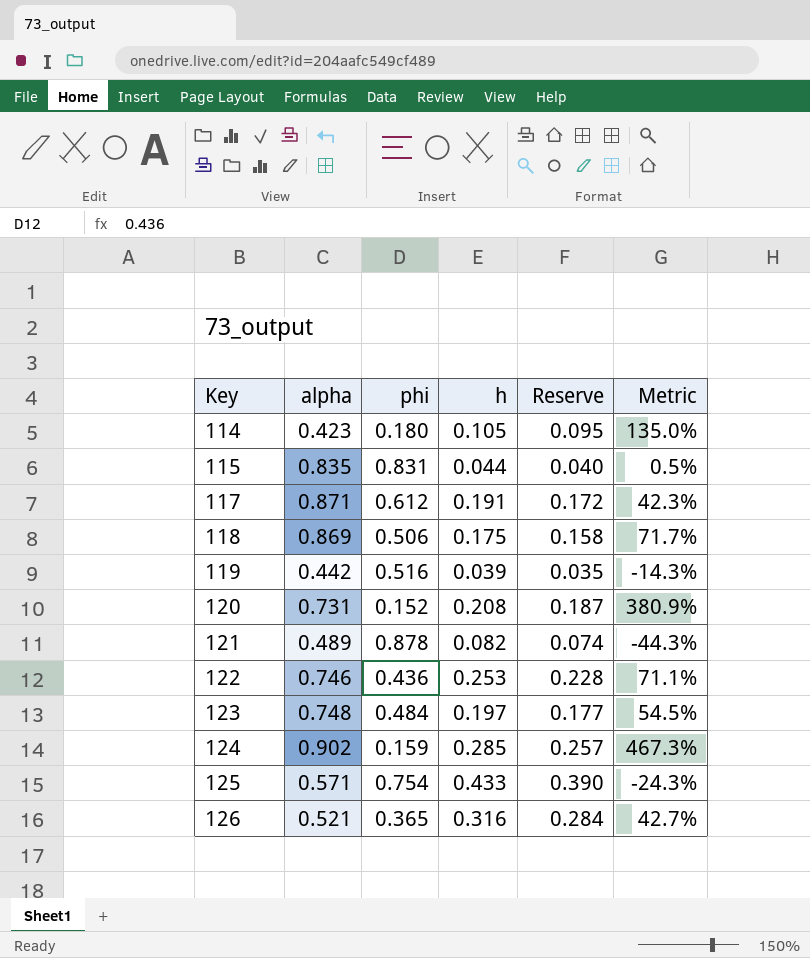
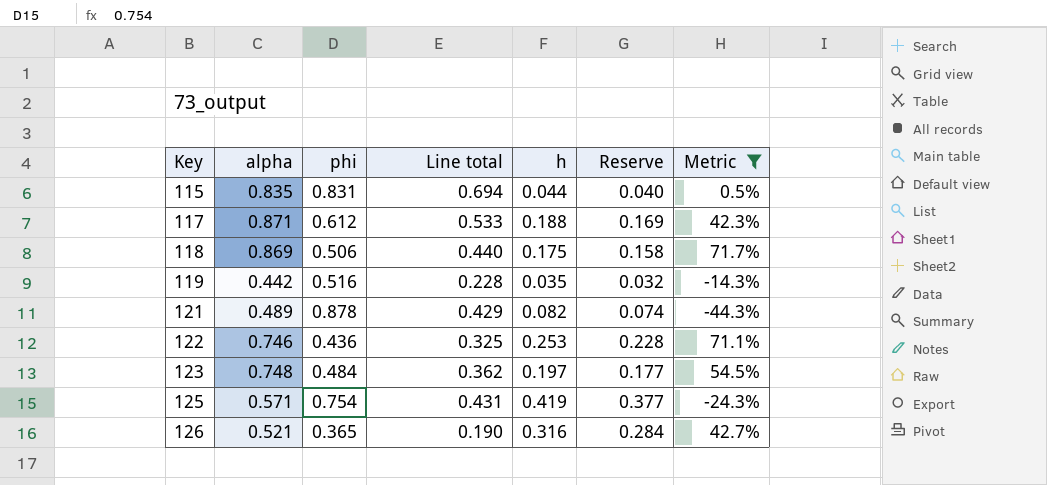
filter: none -> Metric <= 71.7%
column Line total | formula: none -> [alpha] * [phi]
117 | h: 0.191 -> 0.188
117 | Reserve: 0.172 -> 0.169
119 | h: 0.039 -> 0.035
119 | Reserve: 0.035 -> 0.032
125 | h: 0.433 -> 0.419
125 | Reserve: 0.390 -> 0.377

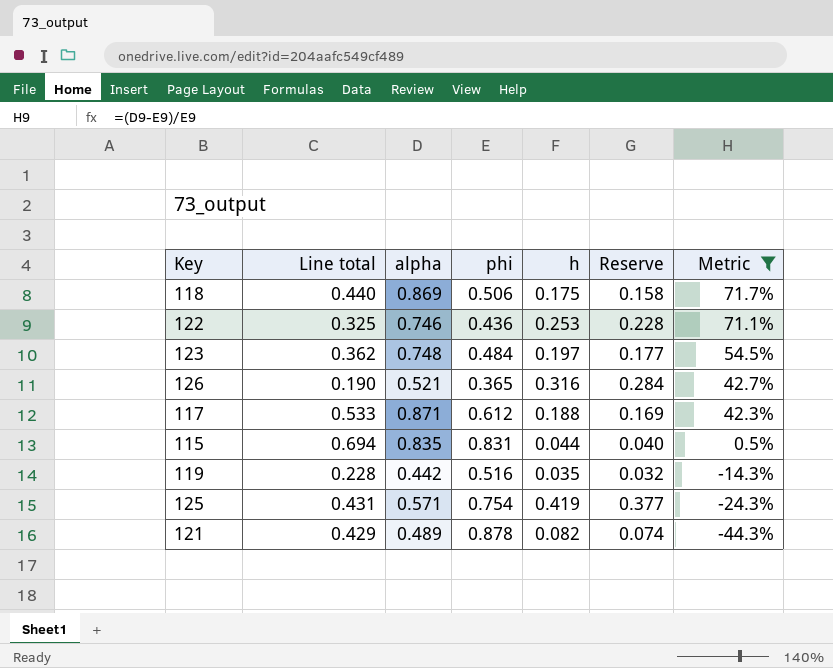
row order: Key ascending -> Metric descending
column Line total | position: 4 -> 2

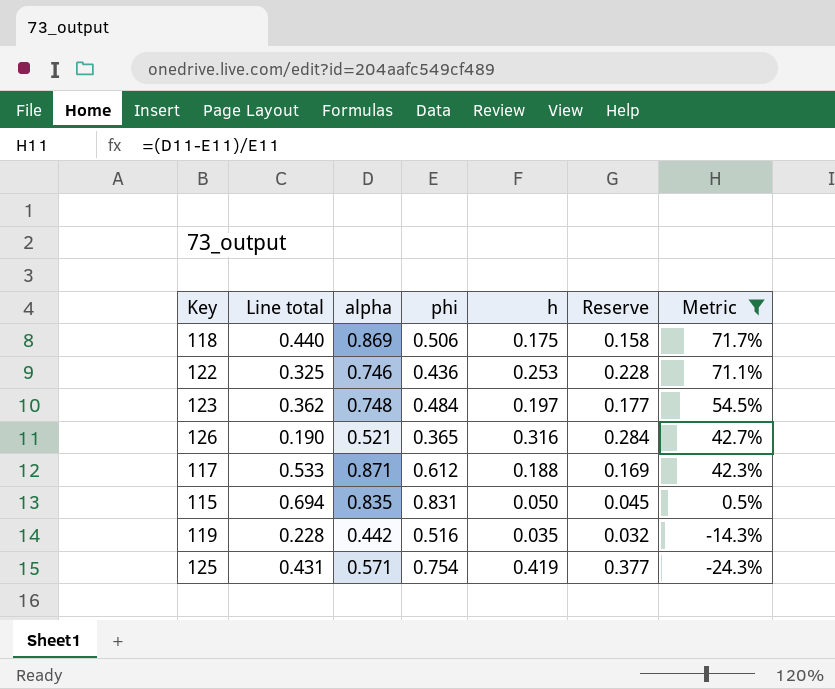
row 121: 0.429 | 0.489 | 0.878 | 0.082 | 0.074 | -44.3% -> none
115 | h: 0.044 -> 0.050
115 | Reserve: 0.040 -> 0.045

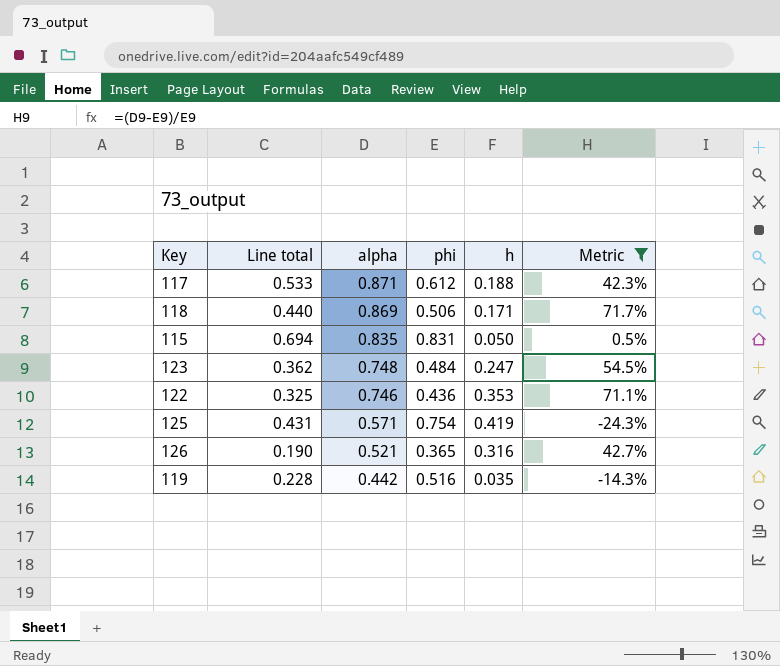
row order: Metric descending -> alpha descending
column Reserve | formula: [h] * 0.9 -> none
118 | h: 0.175 -> 0.171
123 | h: 0.197 -> 0.247
122 | h: 0.253 -> 0.353

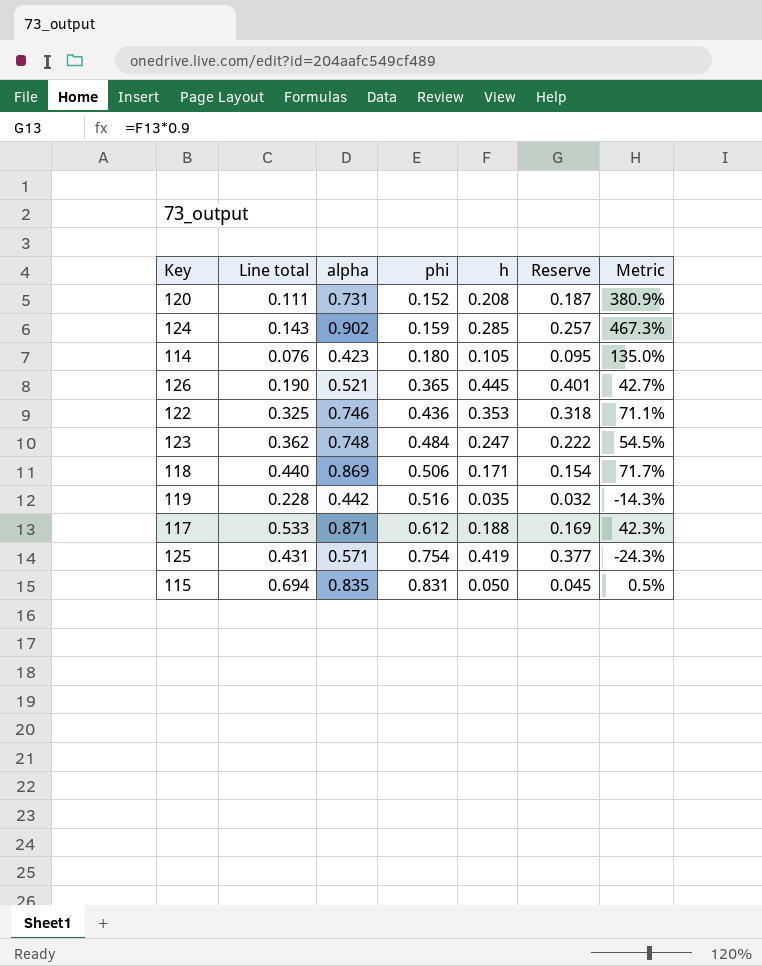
filter: Metric <= 71.7% -> none
row order: alpha descending -> phi ascending
column Reserve | formula: none -> [h] * 0.9
126 | h: 0.316 -> 0.445

